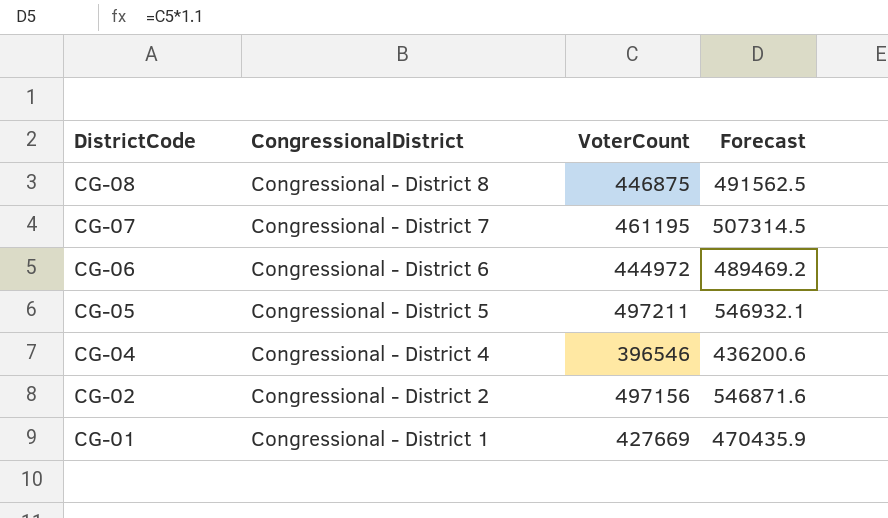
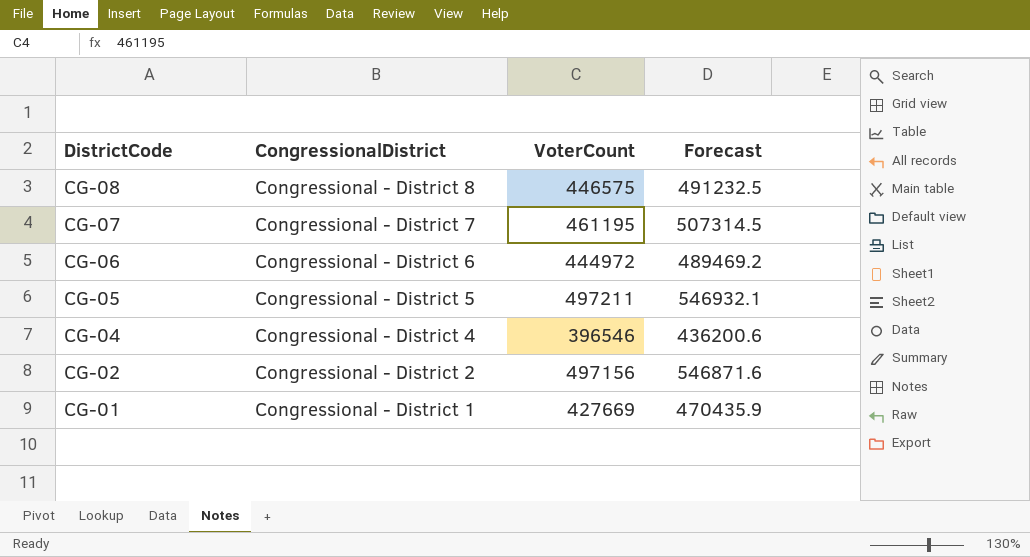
CG-08 | VoterCount: 446875 -> 446575
CG-08 | Forecast: 491562.5 -> 491232.5

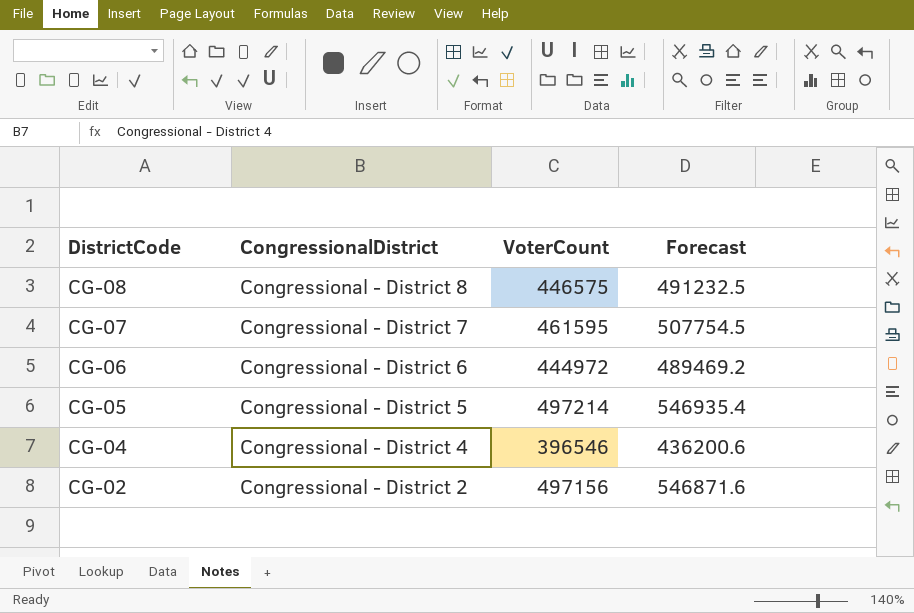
row CG-01: Congressional - District 1 | 427669 | 470435.9 -> none
CG-07 | VoterCount: 461195 -> 461595
CG-07 | Forecast: 507314.5 -> 507754.5
CG-05 | VoterCount: 497211 -> 497214
CG-05 | Forecast: 546932.1 -> 546935.4

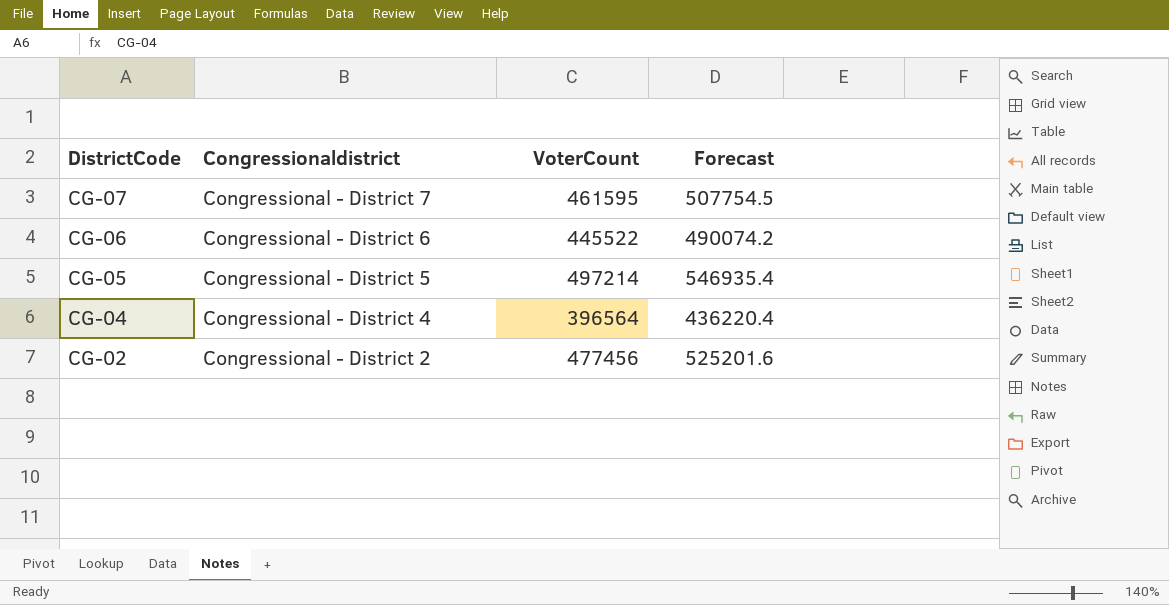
column name: CongressionalDistrict -> Congressionaldistrict
row CG-08: Congressional - District 8 | 446575 | 491232.5 -> none
CG-06 | VoterCount: 444972 -> 445522
CG-06 | Forecast: 489469.2 -> 490074.2
CG-04 | VoterCount: 396546 -> 396564
CG-04 | Forecast: 436200.6 -> 436220.4
CG-02 | VoterCount: 497156 -> 477456
CG-02 | Forecast: 546871.6 -> 525201.6

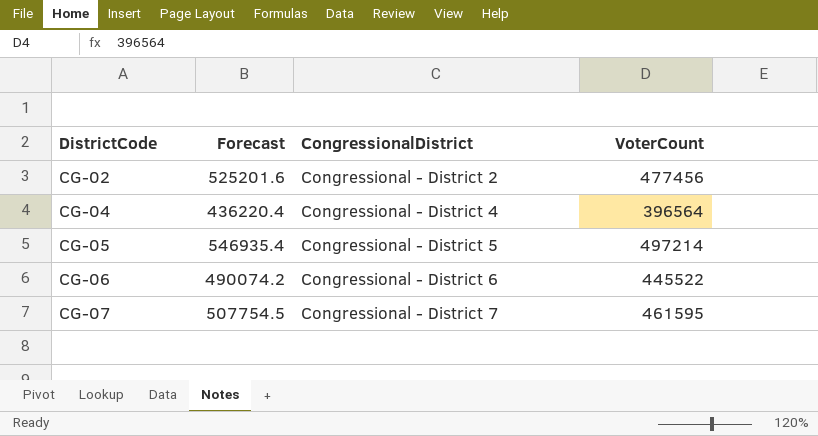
row order: DistrictCode descending -> DistrictCode ascending
column Forecast | position: 4 -> 2
column name: Congressionaldistrict -> CongressionalDistrict

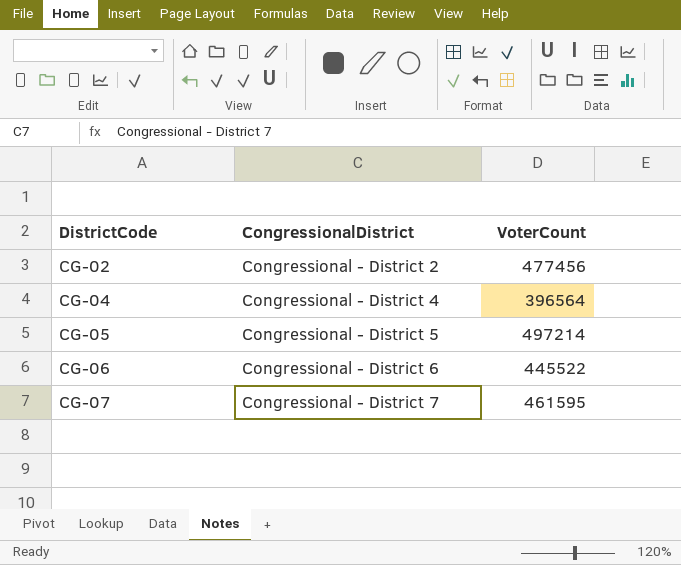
column Forecast | formula: [VoterCount] * 1.1 -> none

